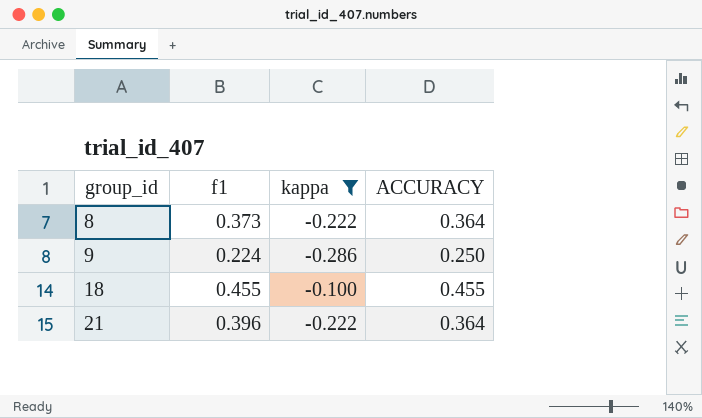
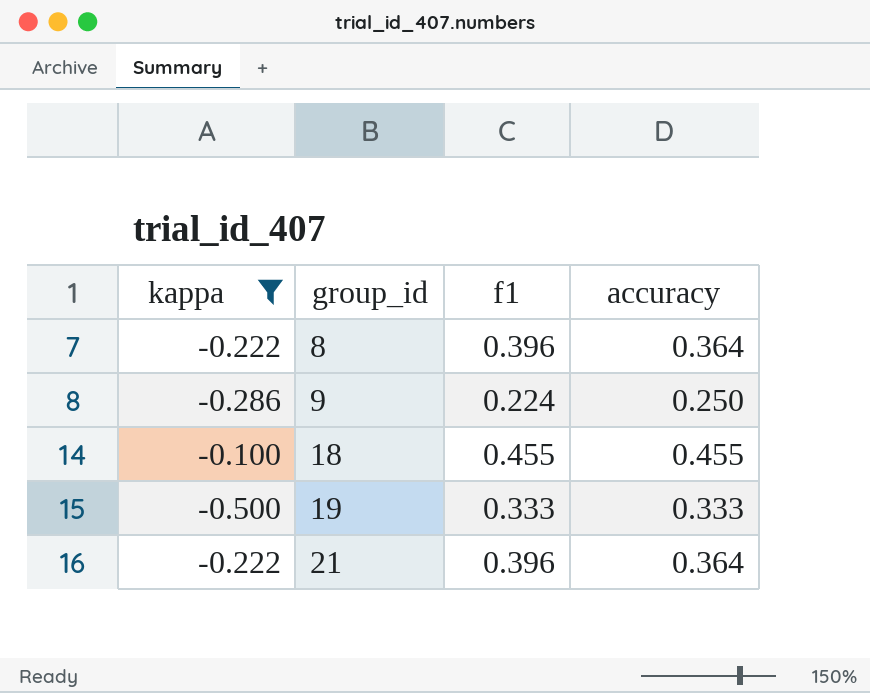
column kappa | position: 3 -> 1
column name: ACCURACY -> accuracy
8 | f1: 0.373 -> 0.396
row 19: none -> -0.500 | 0.333 | 0.333

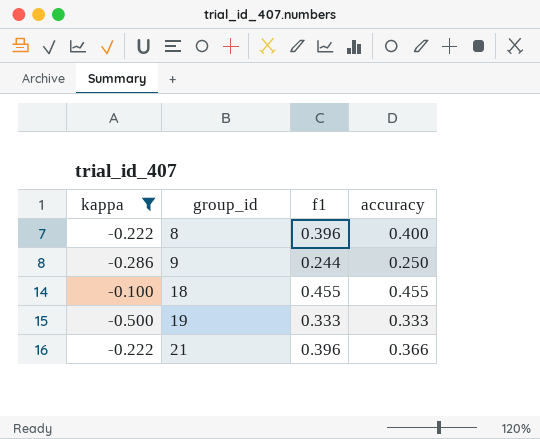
8 | accuracy: 0.364 -> 0.400
9 | f1: 0.224 -> 0.244
21 | accuracy: 0.364 -> 0.366

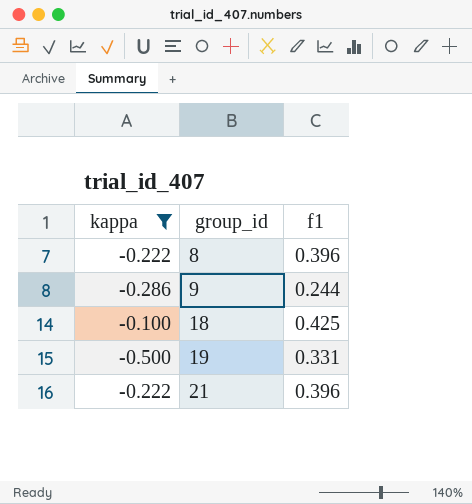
column accuracy | position: 4 -> none
18 | f1: 0.455 -> 0.425
19 | f1: 0.333 -> 0.331

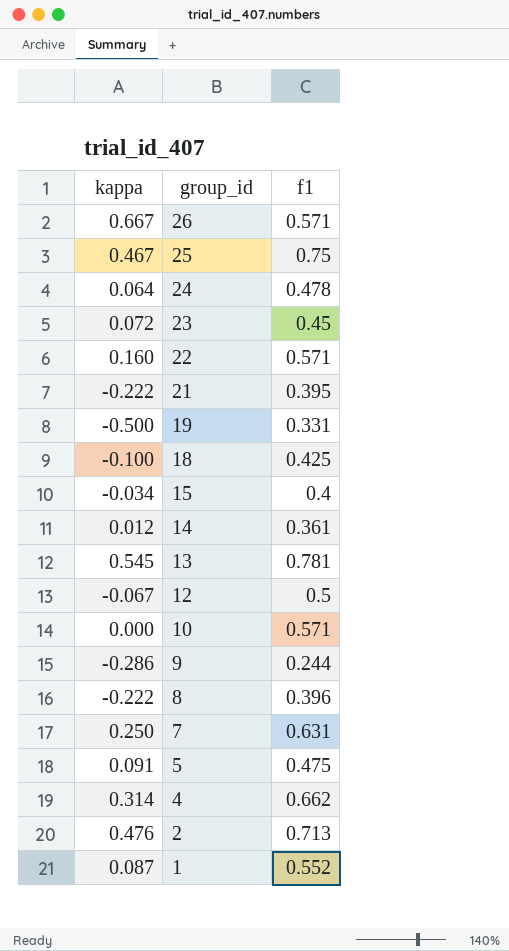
filter: kappa <= -0.100 -> none
row order: group_id ascending -> group_id descending
21 | f1: 0.396 -> 0.395

